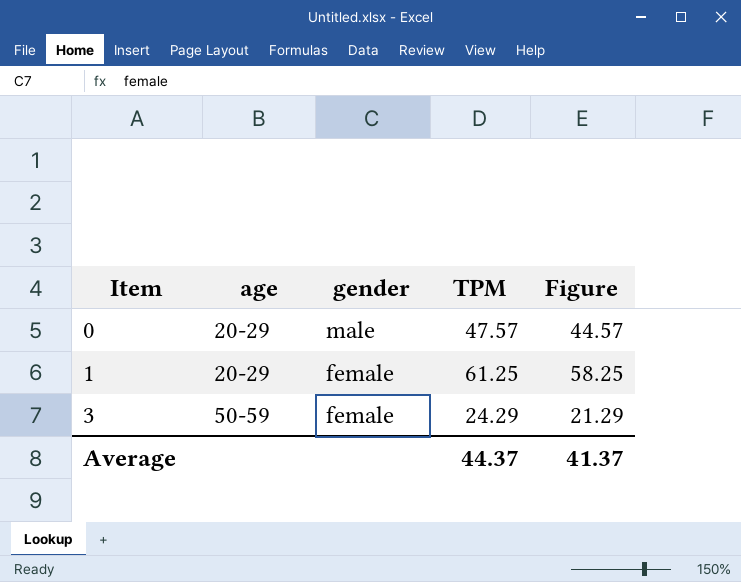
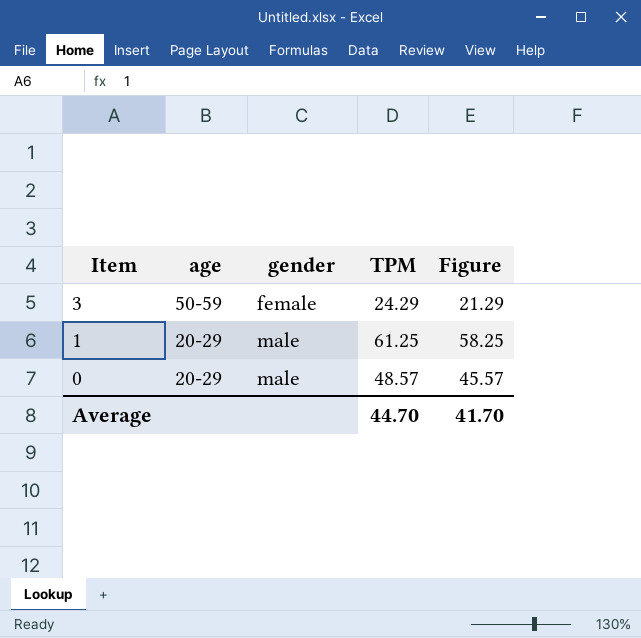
row order: Item ascending -> Item descending
1 | gender: female -> male
0 | TPM: 47.57 -> 48.57
0 | Figure: 44.57 -> 45.57
Average | TPM: 44.37 -> 44.70
Average | Figure: 41.37 -> 41.70

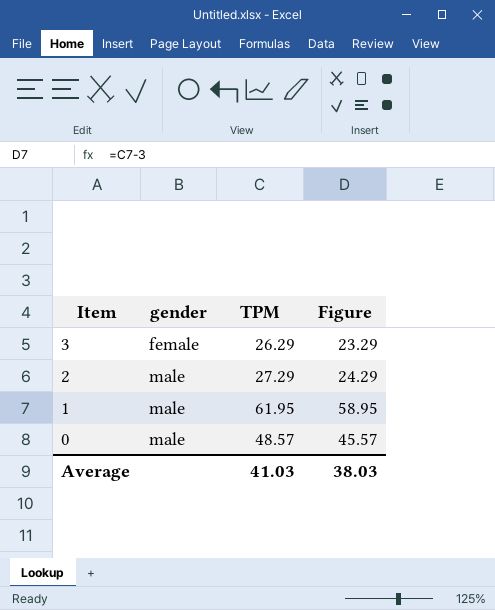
column age | position: 2 -> none
3 | TPM: 24.29 -> 26.29
3 | Figure: 21.29 -> 23.29
row 2: none -> male | 27.29 | 24.29
1 | TPM: 61.25 -> 61.95
1 | Figure: 58.25 -> 58.95
Average | TPM: 44.70 -> 41.03
Average | Figure: 41.70 -> 38.03

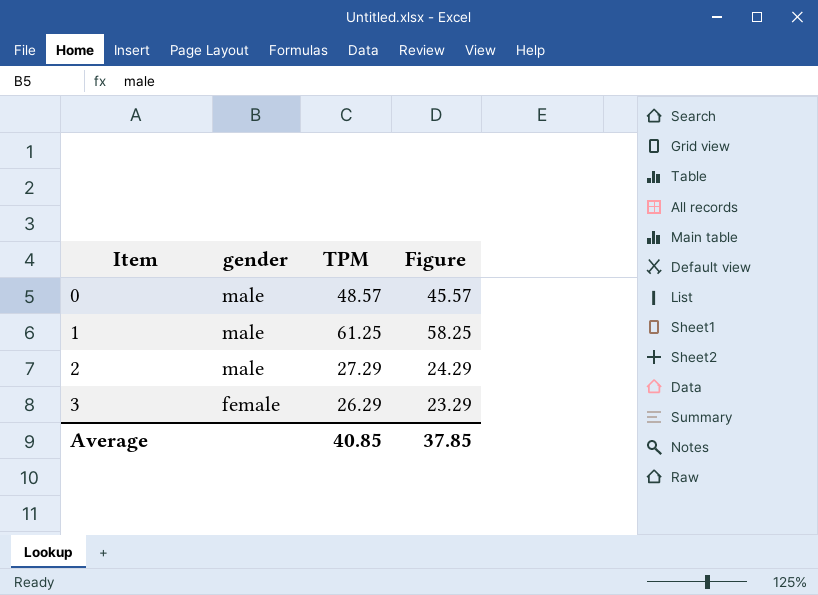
row order: Item descending -> Item ascending
1 | TPM: 61.95 -> 61.25
1 | Figure: 58.95 -> 58.25
Average | TPM: 41.03 -> 40.85
Average | Figure: 38.03 -> 37.85

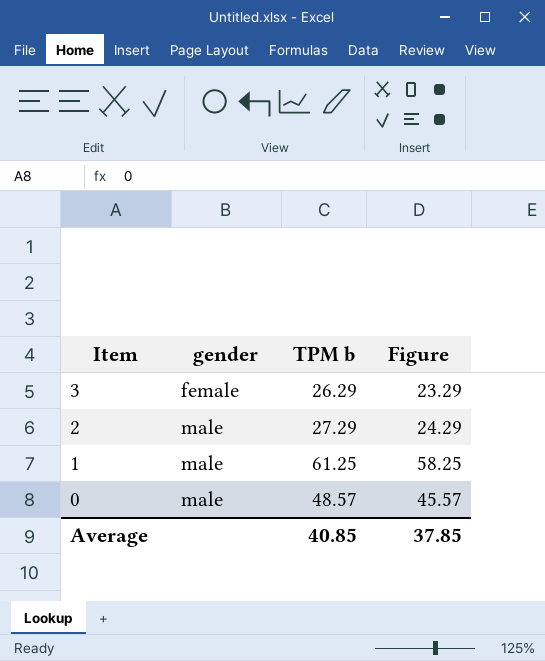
row order: Item ascending -> Item descending
column name: TPM -> TPM b

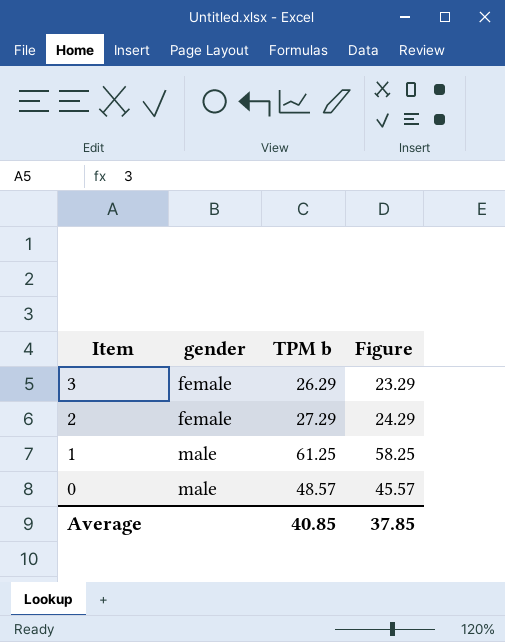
2 | gender: male -> female

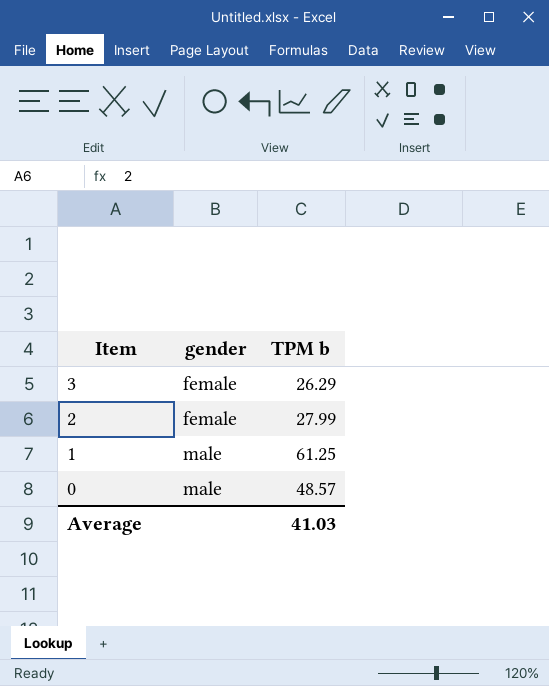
column Figure | formula: [TPM b] - 3 -> none
2 | TPM b: 27.29 -> 27.99
Average | TPM b: 40.85 -> 41.03

